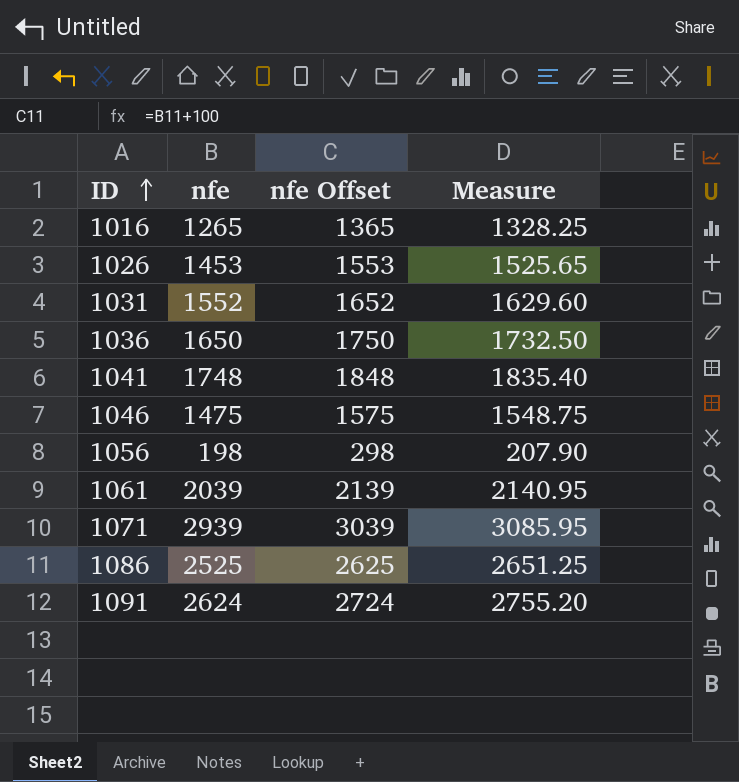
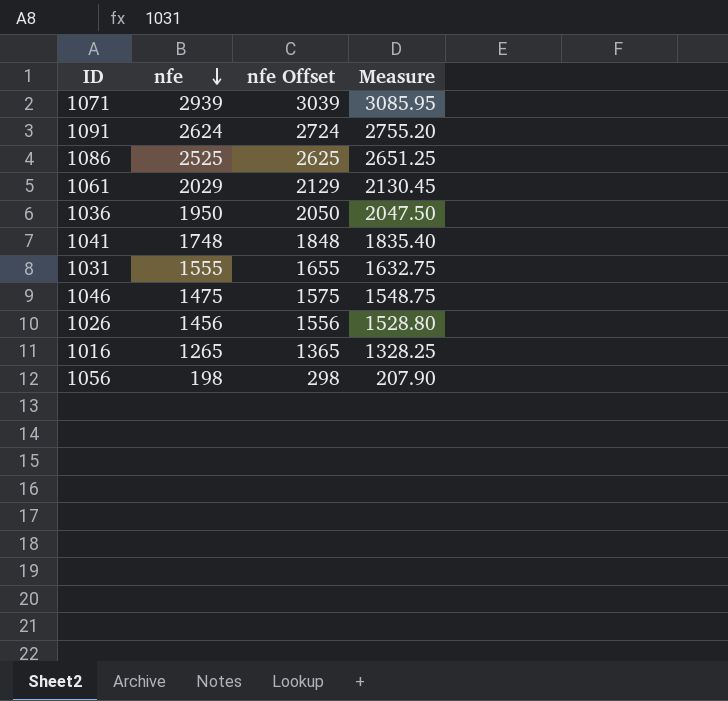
row order: ID ascending -> nfe descending
1061 | nfe: 2039 -> 2029
1061 | nfe Offset: 2139 -> 2129
1061 | Measure: 2140.95 -> 2130.45
1036 | nfe: 1650 -> 1950
1036 | nfe Offset: 1750 -> 2050
1036 | Measure: 1732.50 -> 2047.50
1031 | nfe: 1552 -> 1555
1031 | nfe Offset: 1652 -> 1655
1031 | Measure: 1629.60 -> 1632.75
1026 | nfe: 1453 -> 1456
1026 | nfe Offset: 1553 -> 1556
1026 | Measure: 1525.65 -> 1528.80

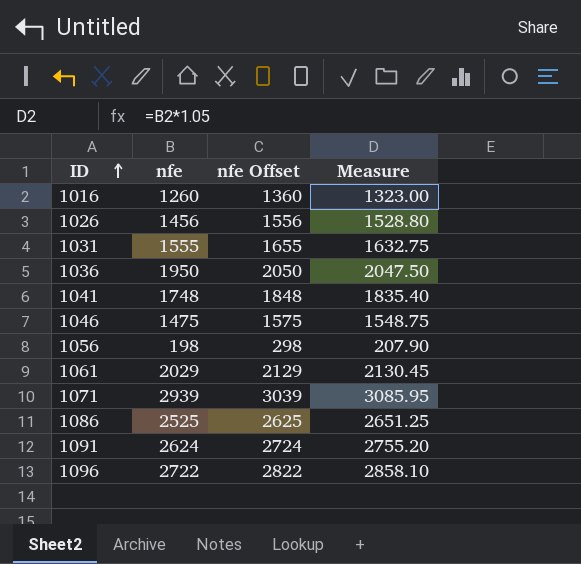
row order: nfe descending -> ID ascending
1016 | nfe: 1265 -> 1260
1016 | nfe Offset: 1365 -> 1360
1016 | Measure: 1328.25 -> 1323.00
row 1096: none -> 2722 | 2822 | 2858.10

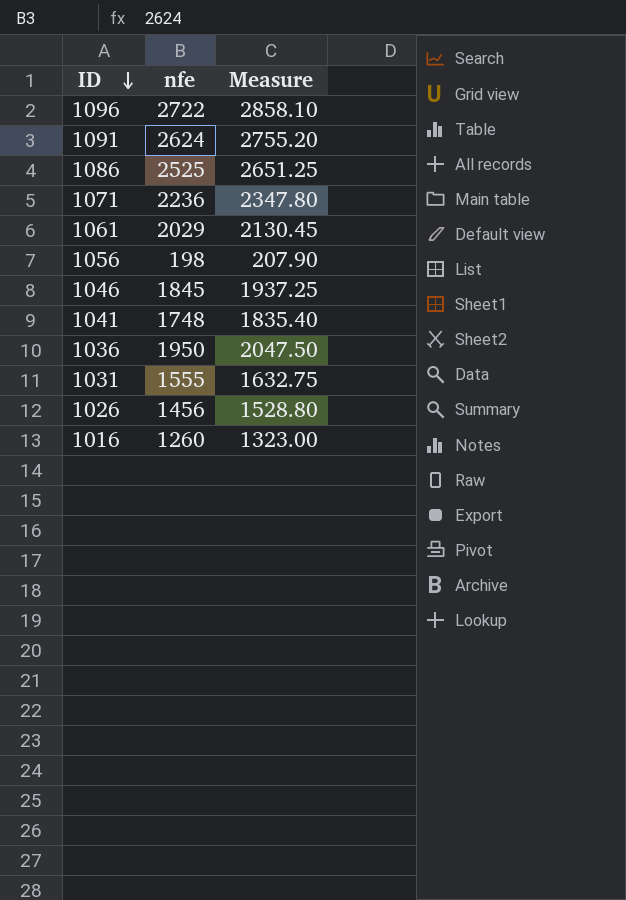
row order: ID ascending -> ID descending
column nfe Offset | formula: [nfe] + 100 -> none
1071 | nfe: 2939 -> 2236
1071 | Measure: 3085.95 -> 2347.80
1046 | nfe: 1475 -> 1845
1046 | Measure: 1548.75 -> 1937.25

